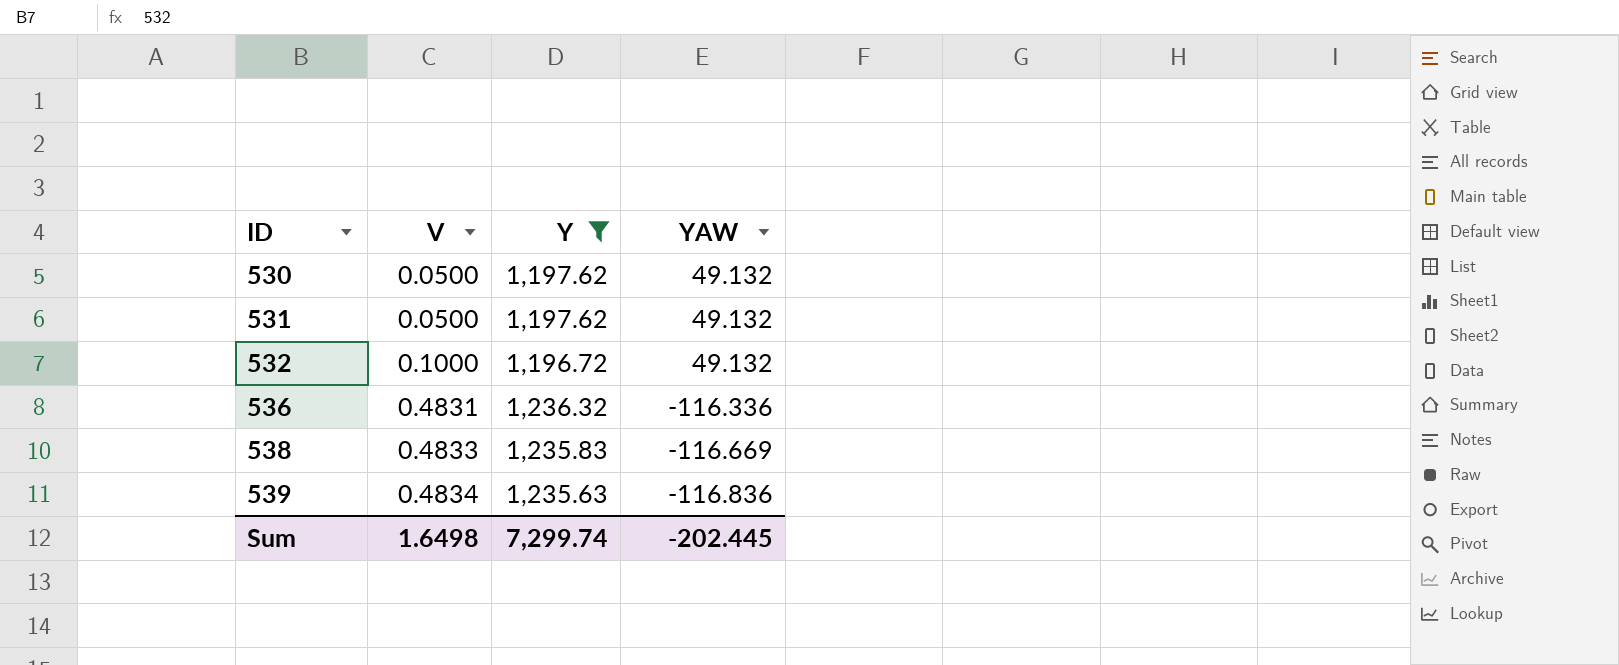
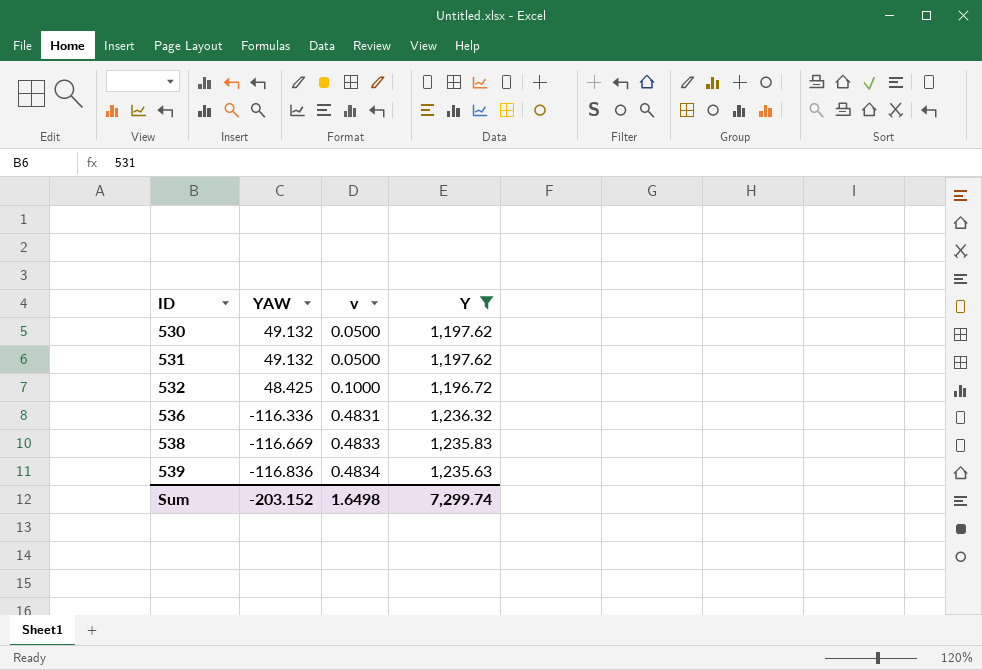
column YAW | position: 4 -> 2
column name: V -> v
532 | YAW: 49.132 -> 48.425
Sum | YAW: -202.445 -> -203.152

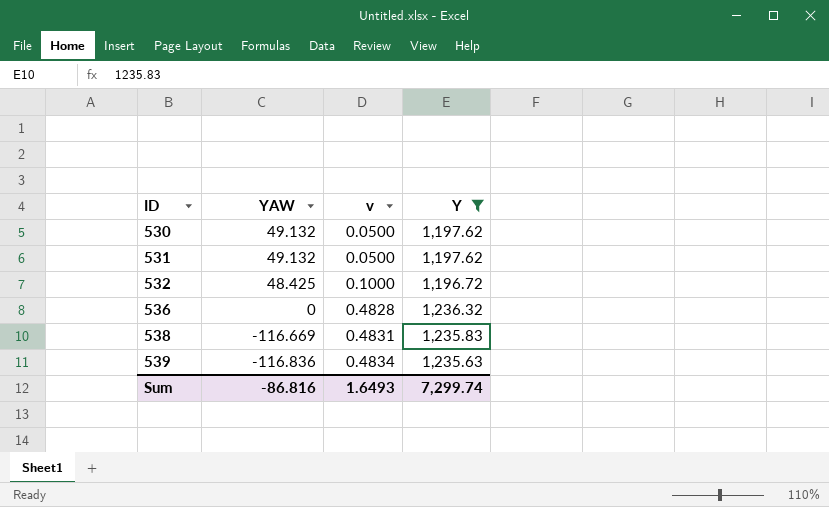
536 | YAW: -116.336 -> 0
536 | v: 0.4831 -> 0.4828
538 | v: 0.4833 -> 0.4831
Sum | YAW: -203.152 -> -86.816
Sum | v: 1.6498 -> 1.6493

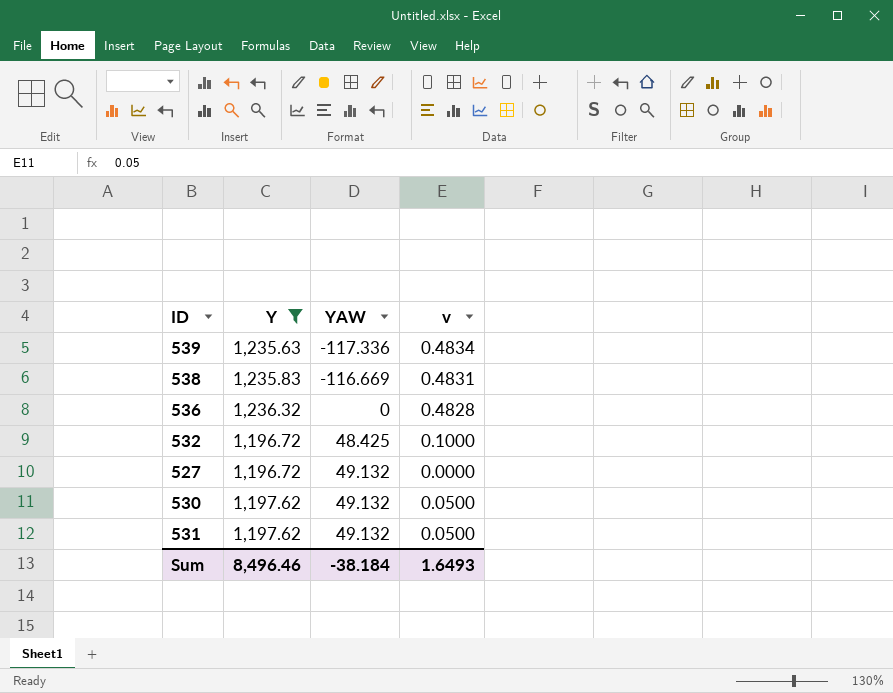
row order: ID ascending -> YAW ascending
column Y | position: 4 -> 2
539 | YAW: -116.836 -> -117.336
row 527: none -> 1,196.72 | 49.132 | 0.0000
Sum | Y: 7,299.74 -> 8,496.46
Sum | YAW: -86.816 -> -38.184

